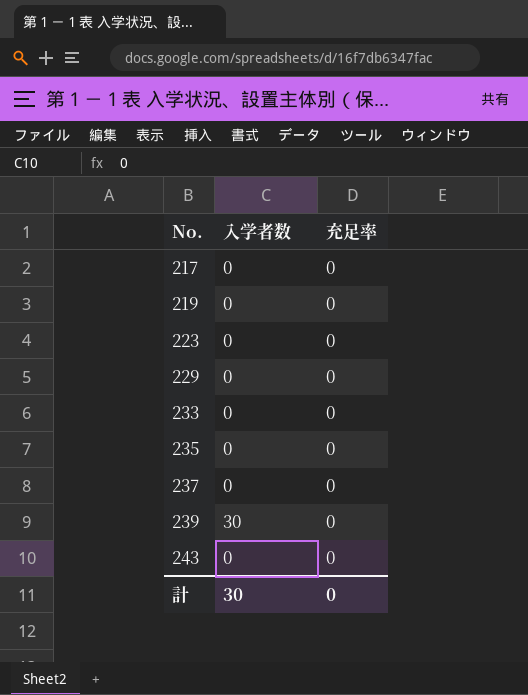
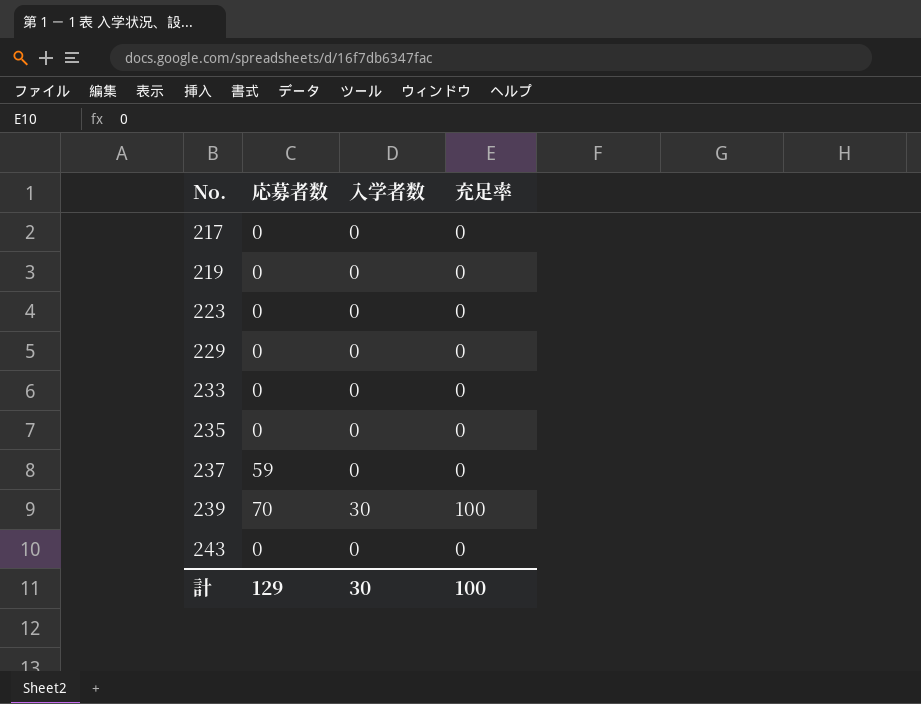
column 応募者数 | position: none -> 2
239 | 充足率: 0 -> 100
計 | 充足率: 0 -> 100

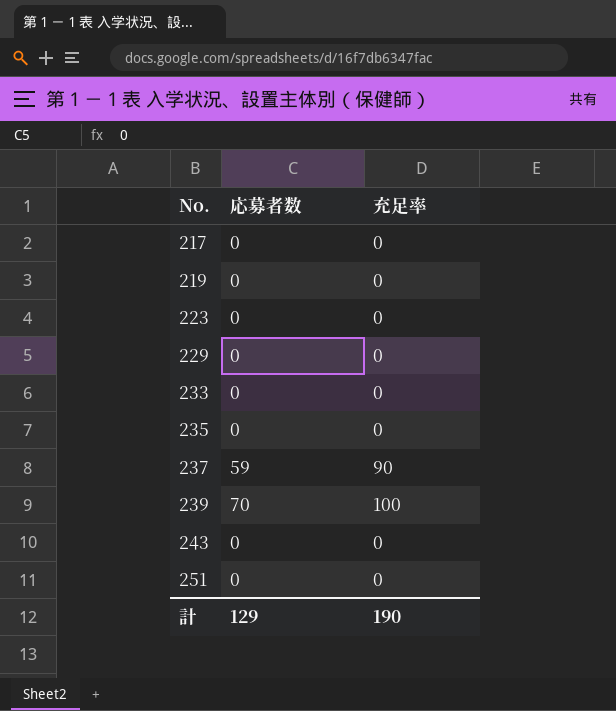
column 入学者数 | position: 3 -> none
237 | 充足率: 0 -> 90
row 251: none -> 0 | 0
計 | 充足率: 100 -> 190

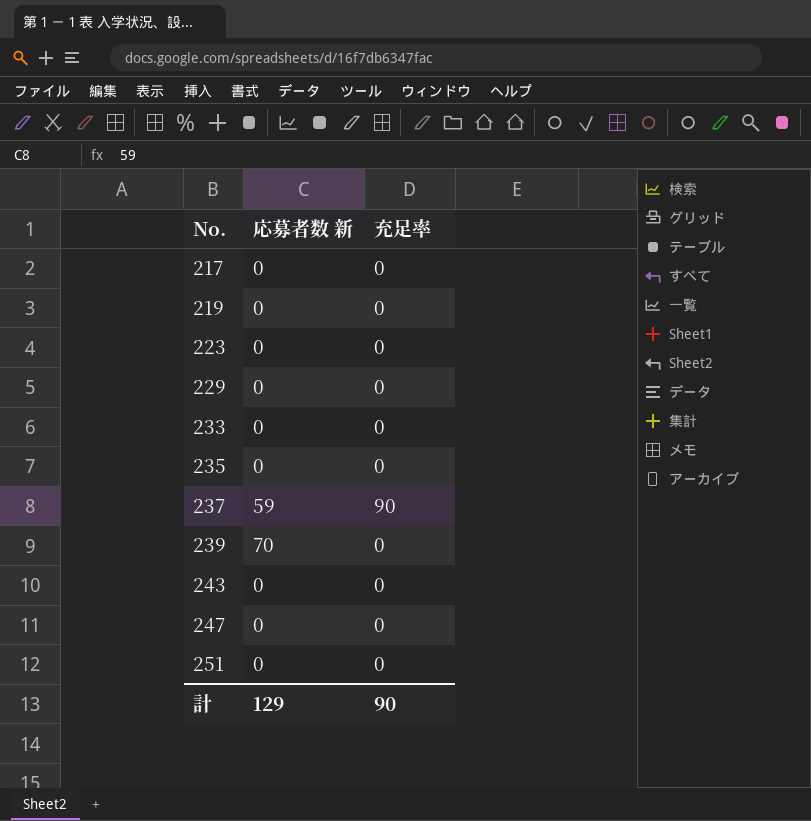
column name: 応募者数 -> 応募者数 新
239 | 充足率: 100 -> 0
row 247: none -> 0 | 0
計 | 充足率: 190 -> 90

